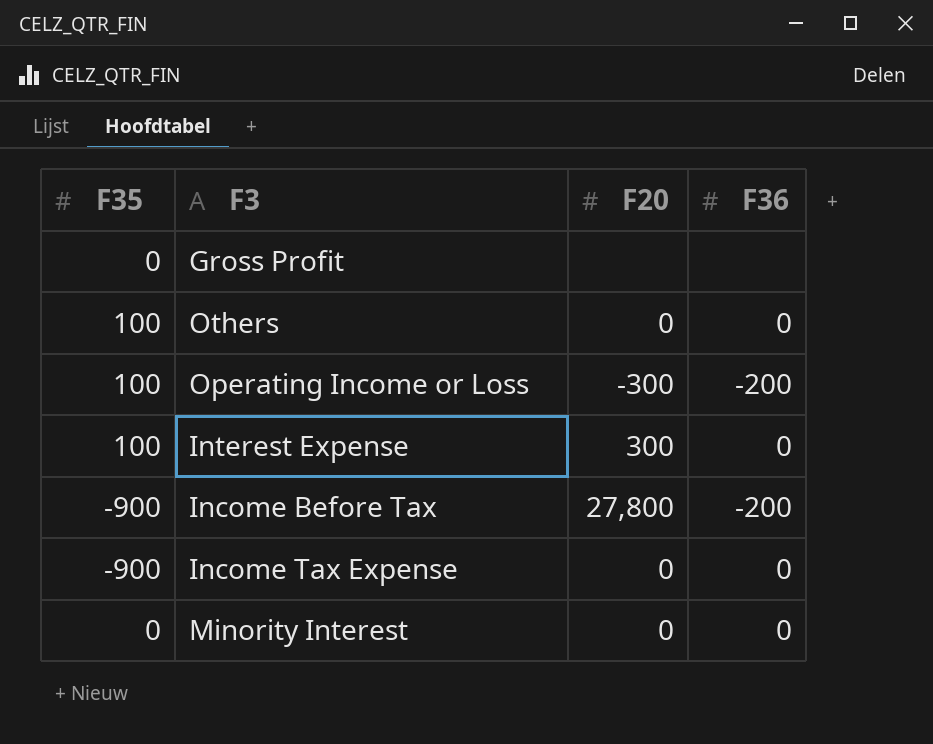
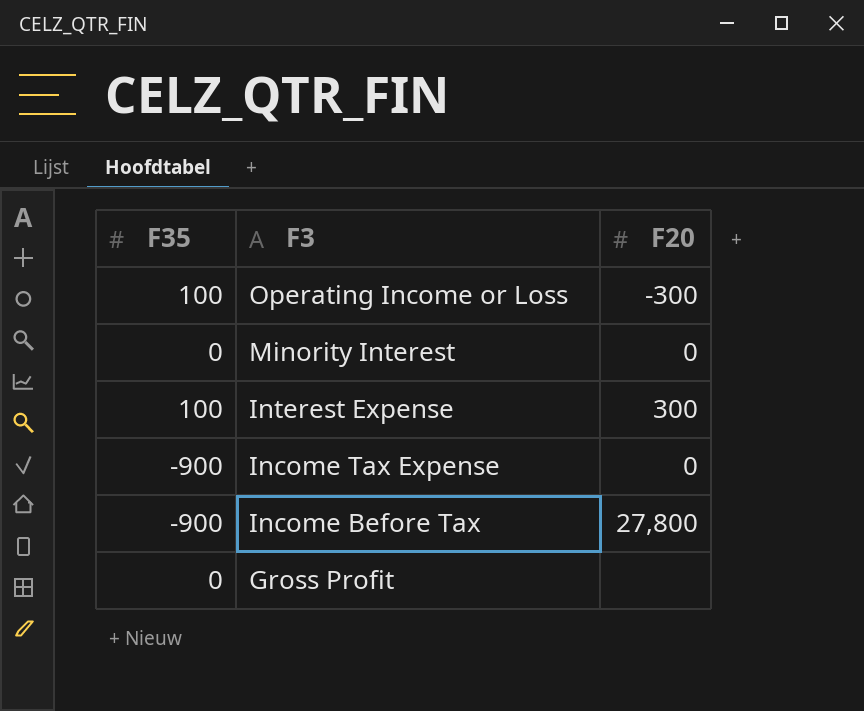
row order: none -> F3 descending
column F36 | position: 4 -> none
row Others: 100 | 0 | 0 -> none

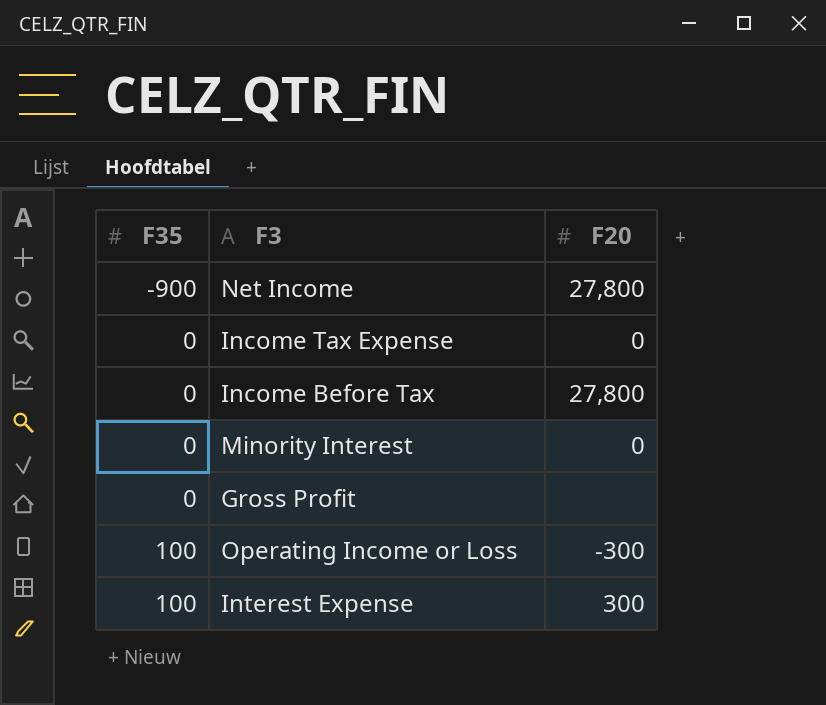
row order: F3 descending -> F35 ascending
row Net Income: none -> -900 | 27,800
Income Tax Expense | F35: -900 -> 0
Income Before Tax | F35: -900 -> 0

